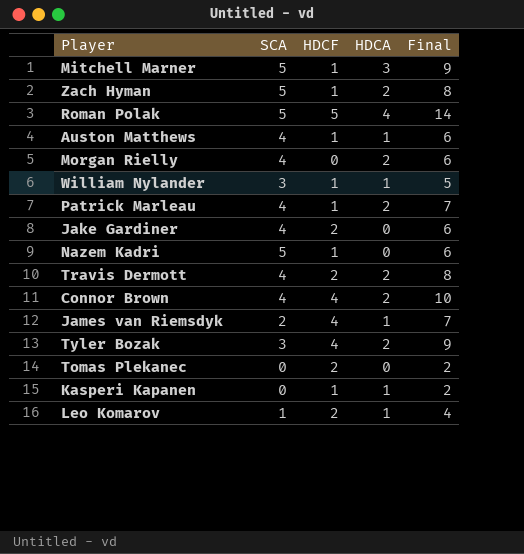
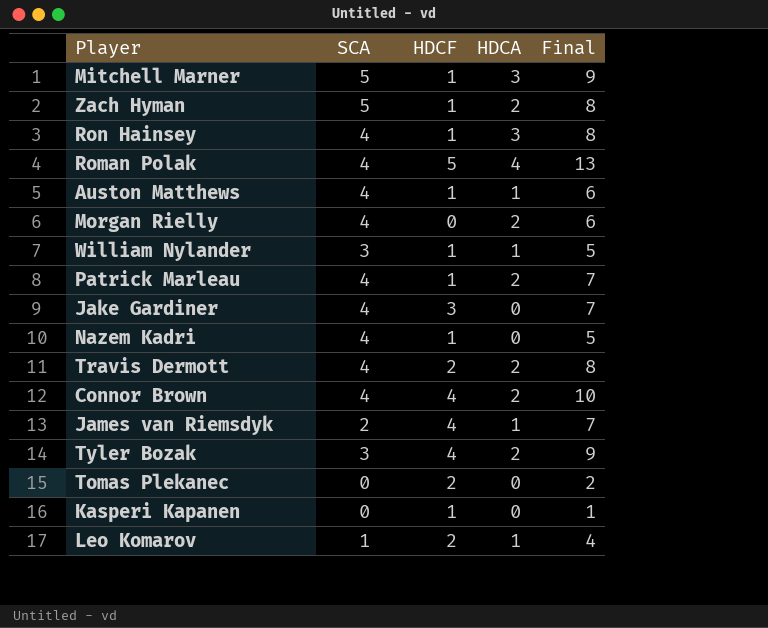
row Ron Hainsey: none -> 4 | 1 | 3 | 8
Roman Polak | SCA: 5 -> 4
Roman Polak | Final: 14 -> 13
Jake Gardiner | HDCF: 2 -> 3
Jake Gardiner | Final: 6 -> 7
Nazem Kadri | SCA: 5 -> 4
Nazem Kadri | Final: 6 -> 5
Kasperi Kapanen | HDCA: 1 -> 0
Kasperi Kapanen | Final: 2 -> 1

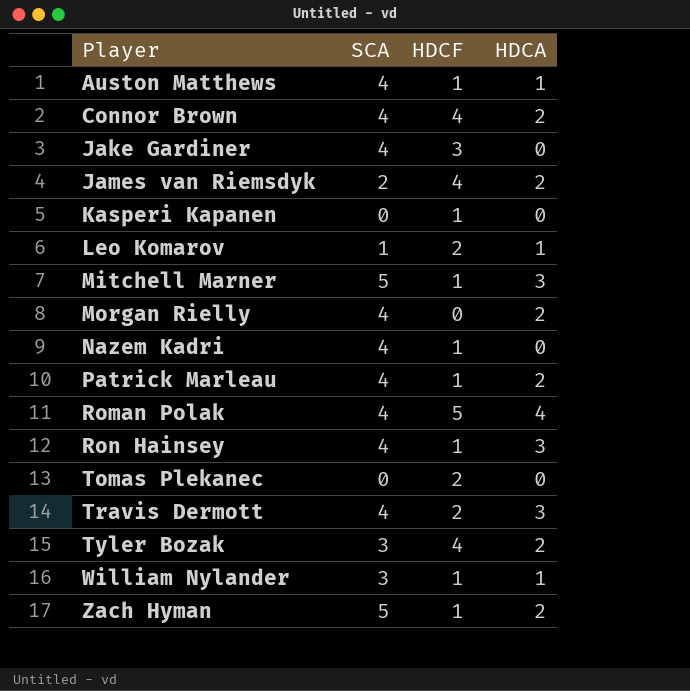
row order: none -> Player ascending
column Final | formula: [SCA] + [HDCF] + [HDCA] -> none
James van Riemsdyk | HDCA: 1 -> 2
Travis Dermott | HDCA: 2 -> 3

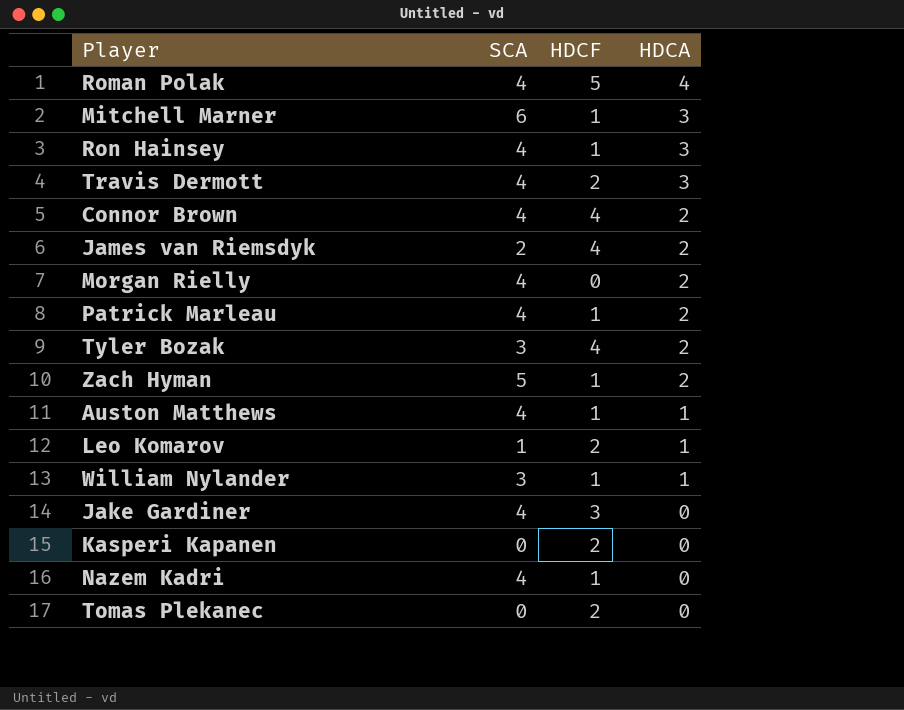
row order: Player ascending -> HDCA descending
Mitchell Marner | SCA: 5 -> 6
Kasperi Kapanen | HDCF: 1 -> 2

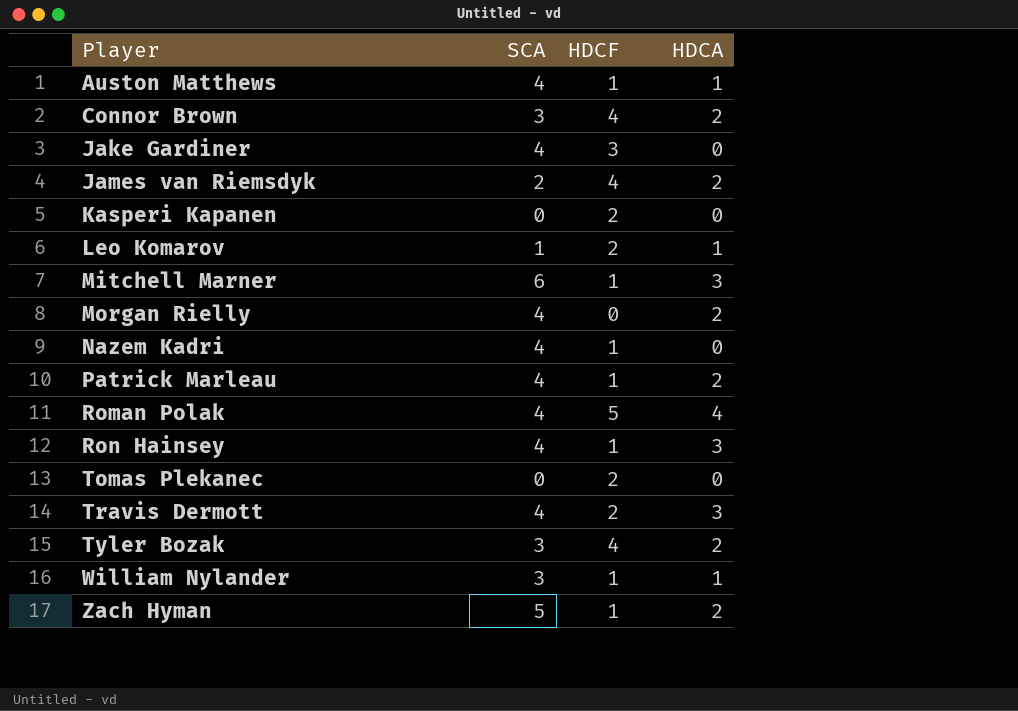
row order: HDCA descending -> Player ascending
Connor Brown | SCA: 4 -> 3

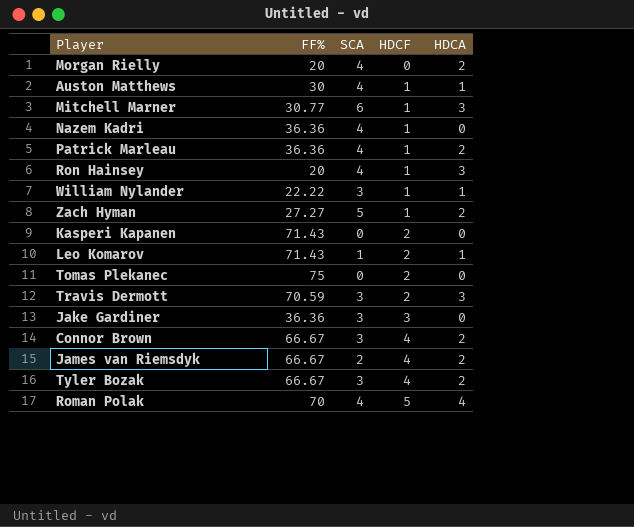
row order: Player ascending -> HDCF ascending
column FF% | position: none -> 2
Travis Dermott | SCA: 4 -> 3
Jake Gardiner | SCA: 4 -> 3

